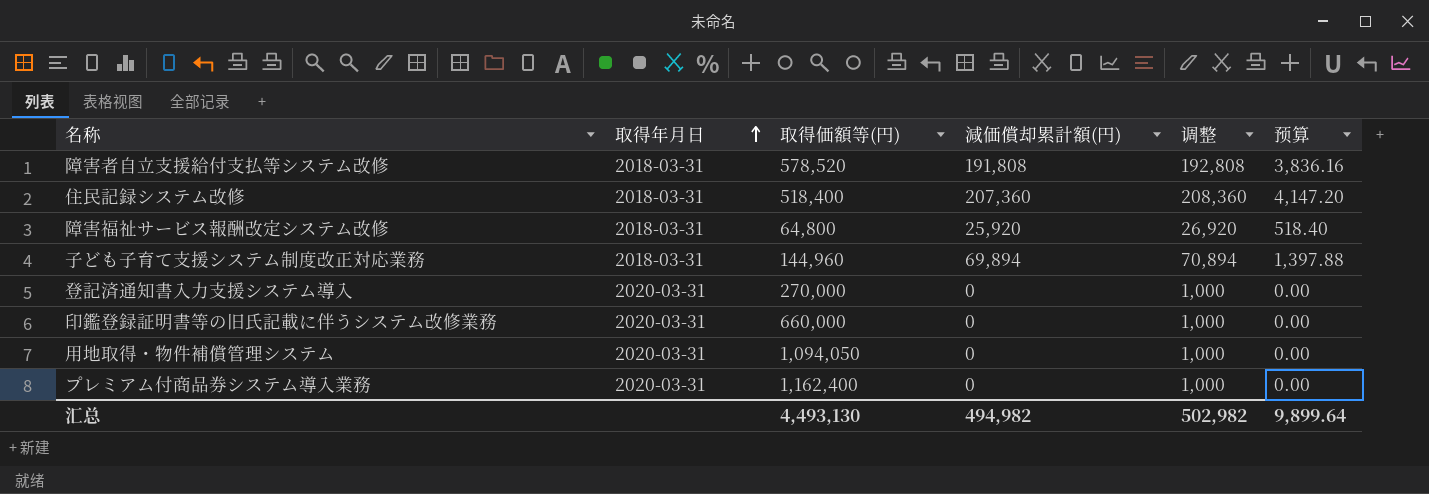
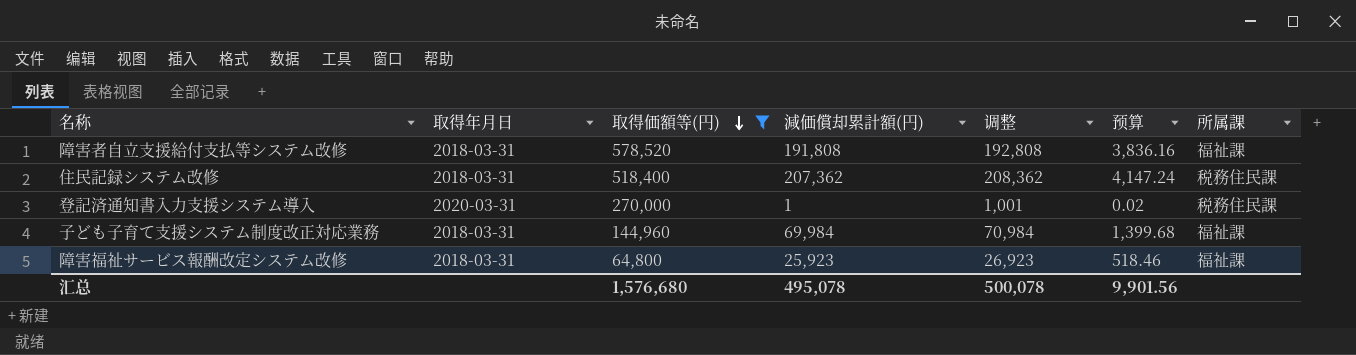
filter: none -> 取得価額等(円) <= 578,520
row order: 取得年月日 ascending -> 取得価額等(円) descending
column 所属課 | position: none -> 7
住民記録システム改修 | 減価償却累計額(円): 207,360 -> 207,362
住民記録システム改修 | 调整: 208,360 -> 208,362
住民記録システム改修 | 预算: 4,147.20 -> 4,147.24
登記済通知書入力支援システム導入 | 減価償却累計額(円): 0 -> 1
登記済通知書入力支援システム導入 | 调整: 1,000 -> 1,001
登記済通知書入力支援システム導入 | 预算: 0.00 -> 0.02
子ども子育て支援システム制度改正対応業務 | 減価償却累計額(円): 69,894 -> 69,984
子ども子育て支援システム制度改正対応業務 | 调整: 70,894 -> 70,984
子ども子育て支援システム制度改正対応業務 | 预算: 1,397.88 -> 1,399.68
障害福祉サービス報酬改定システム改修 | 減価償却累計額(円): 25,920 -> 25,923
障害福祉サービス報酬改定システム改修 | 调整: 26,920 -> 26,923
障害福祉サービス報酬改定システム改修 | 预算: 518.40 -> 518.46
汇总 | 取得価額等(円): 4,493,130 -> 1,576,680
汇总 | 減価償却累計額(円): 494,982 -> 495,078
汇总 | 调整: 502,982 -> 500,078
汇总 | 预算: 9,899.64 -> 9,901.56

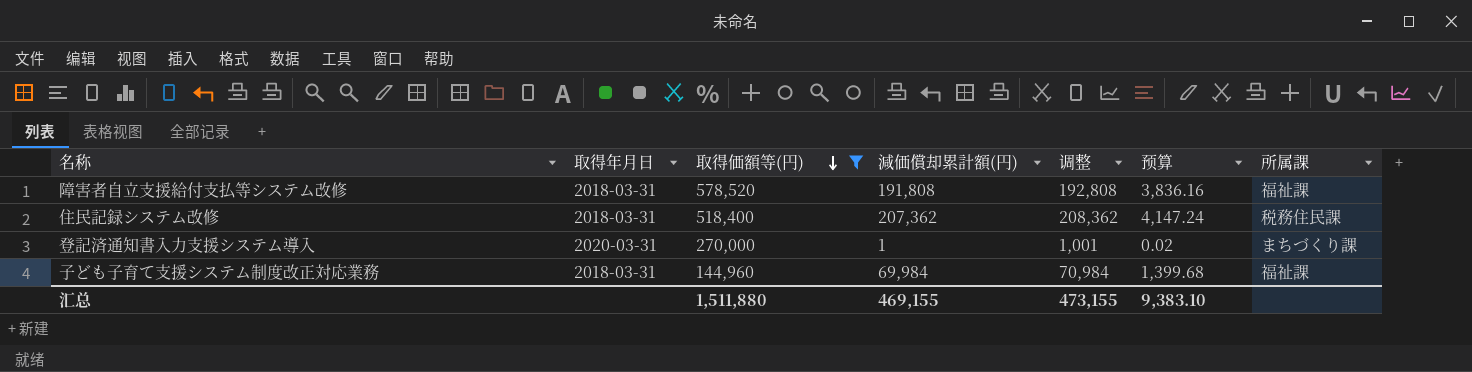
row 障害福祉サービス報酬改定システム改修: 2018-03-31 | 64,800 | 25,923 | 26,923 | 518.46 | 福祉課 -> none
登記済通知書入力支援システム導入 | 所属課: 税務住民課 -> まちづくり課
汇总 | 取得価額等(円): 1,576,680 -> 1,511,880
汇总 | 減価償却累計額(円): 495,078 -> 469,155
汇总 | 调整: 500,078 -> 473,155
汇总 | 预算: 9,901.56 -> 9,383.10

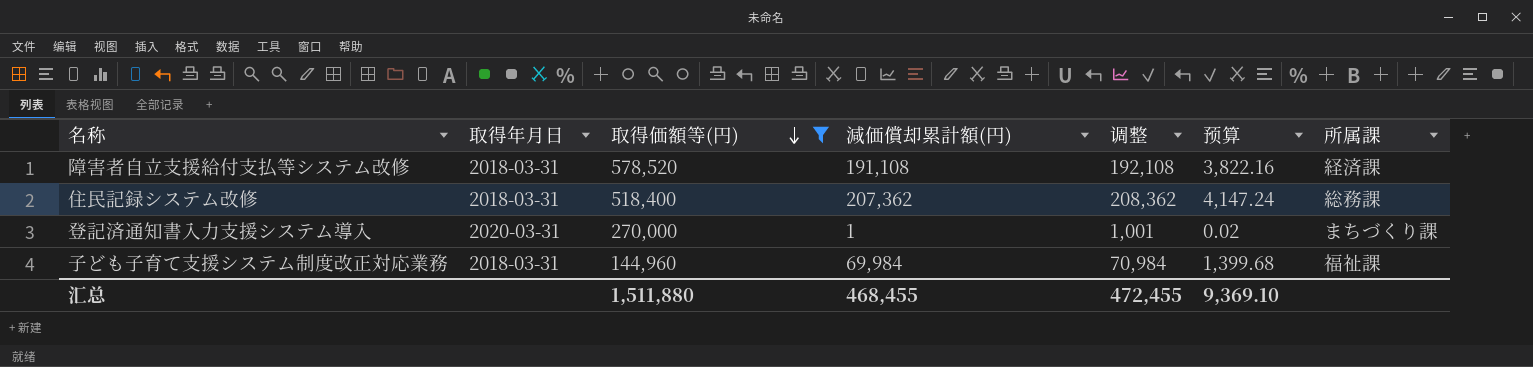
障害者自立支援給付支払等システム改修 | 減価償却累計額(円): 191,808 -> 191,108
障害者自立支援給付支払等システム改修 | 调整: 192,808 -> 192,108
障害者自立支援給付支払等システム改修 | 预算: 3,836.16 -> 3,822.16
障害者自立支援給付支払等システム改修 | 所属課: 福祉課 -> 経済課
住民記録システム改修 | 所属課: 税務住民課 -> 総務課
汇总 | 減価償却累計額(円): 469,155 -> 468,455
汇总 | 调整: 473,155 -> 472,455
汇总 | 预算: 9,383.10 -> 9,369.10

